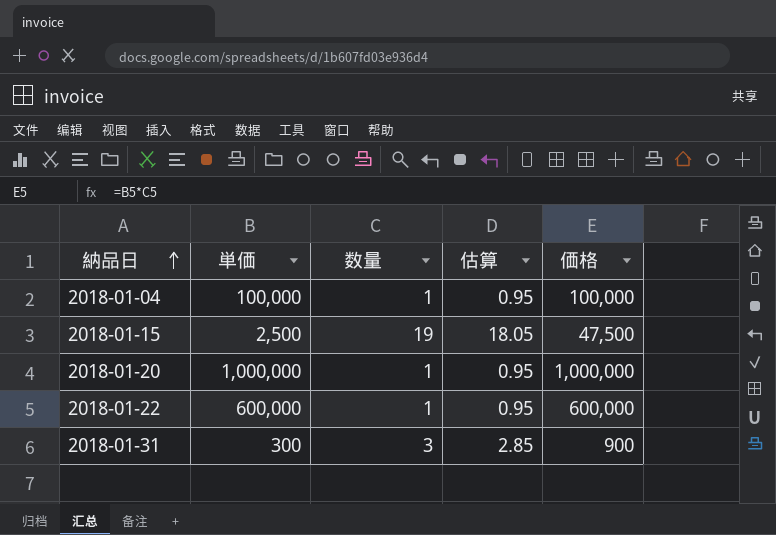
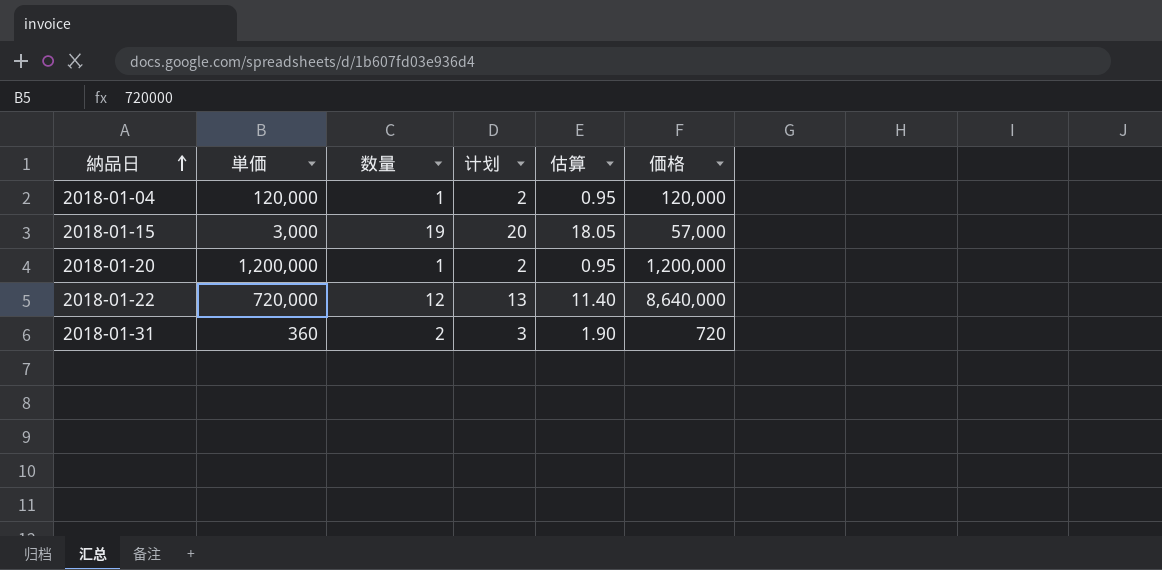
column 计划 | formula: none -> [数量] + 1
2018-01-04 | 単価: 100,000 -> 120,000
2018-01-04 | 価格: 100,000 -> 120,000
2018-01-15 | 単価: 2,500 -> 3,000
2018-01-15 | 価格: 47,500 -> 57,000
2018-01-20 | 単価: 1,000,000 -> 1,200,000
2018-01-20 | 価格: 1,000,000 -> 1,200,000
2018-01-22 | 単価: 600,000 -> 720,000
2018-01-22 | 数量: 1 -> 12
2018-01-22 | 估算: 0.95 -> 11.40
2018-01-22 | 価格: 600,000 -> 8,640,000
2018-01-31 | 単価: 300 -> 360
2018-01-31 | 数量: 3 -> 2
2018-01-31 | 估算: 2.85 -> 1.90
2018-01-31 | 価格: 900 -> 720

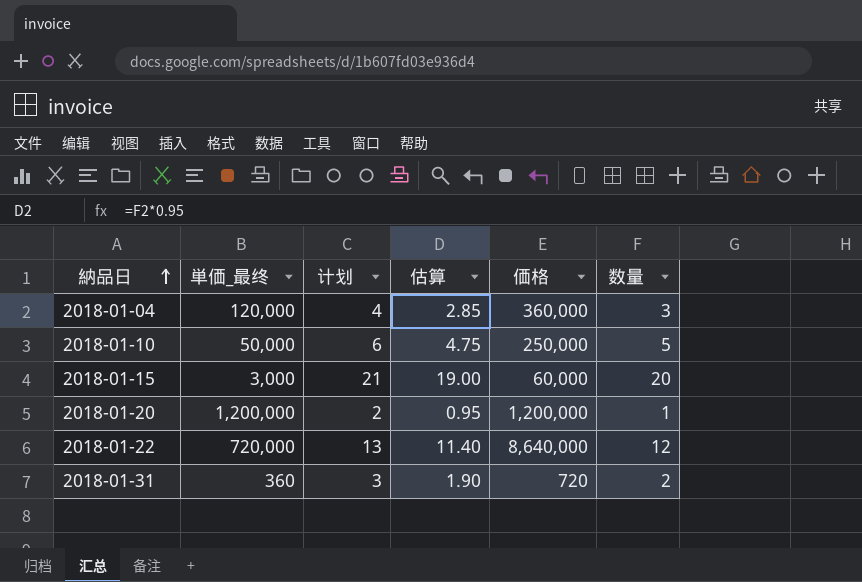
column name: 単価 -> 単価_最终
column 数量 | position: 3 -> 6
2018-01-04 | 计划: 2 -> 4
2018-01-04 | 估算: 0.95 -> 2.85
2018-01-04 | 価格: 120,000 -> 360,000
2018-01-04 | 数量: 1 -> 3
row 2018-01-10: none -> 50,000 | 6 | 4.75 | 250,000 | 5
2018-01-15 | 计划: 20 -> 21
2018-01-15 | 估算: 18.05 -> 19.00
2018-01-15 | 価格: 57,000 -> 60,000
2018-01-15 | 数量: 19 -> 20

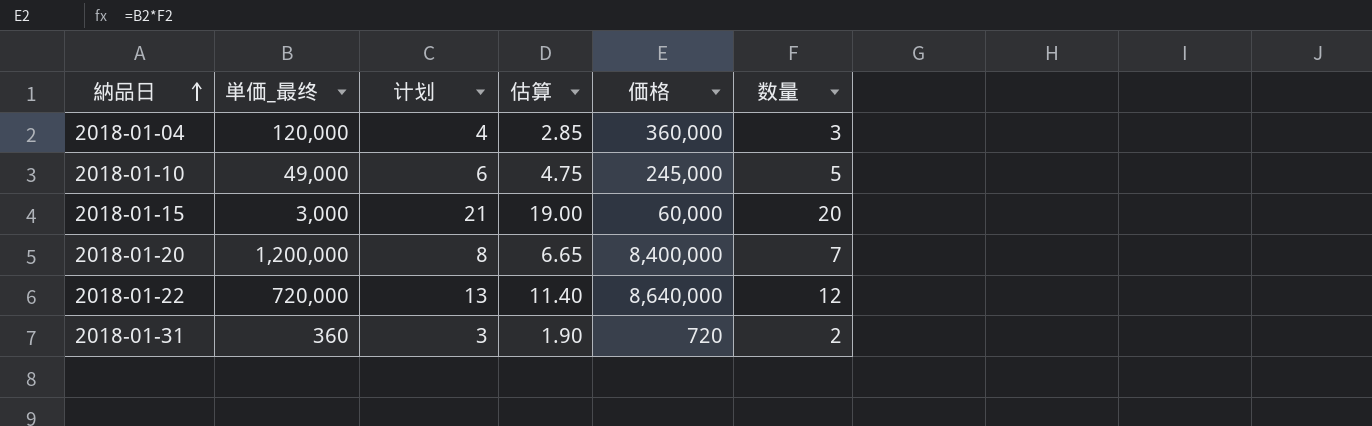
2018-01-10 | 単価_最终: 50,000 -> 49,000
2018-01-10 | 価格: 250,000 -> 245,000
2018-01-20 | 计划: 2 -> 8
2018-01-20 | 估算: 0.95 -> 6.65
2018-01-20 | 価格: 1,200,000 -> 8,400,000
2018-01-20 | 数量: 1 -> 7

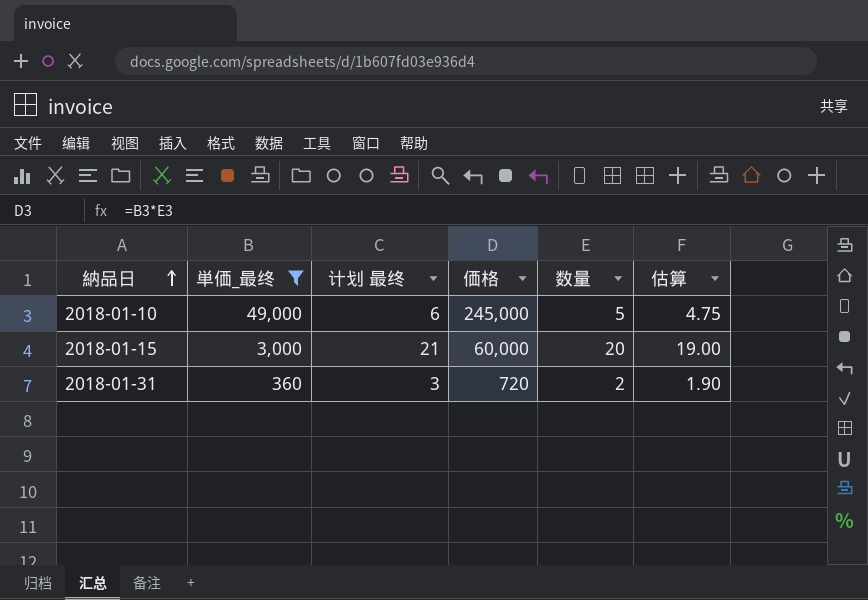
filter: none -> 単価_最终 <= 49,000
column name: 计划 -> 计划 最终
column 估算 | position: 4 -> 6

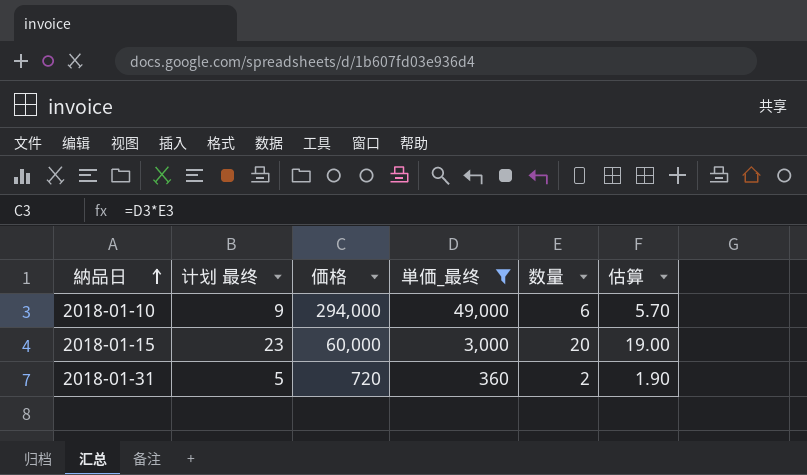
column 计划 最终 | formula: [数量] + 1 -> [数量] + 3
column 単価_最终 | position: 2 -> 4
2018-01-10 | 価格: 245,000 -> 294,000
2018-01-10 | 数量: 5 -> 6
2018-01-10 | 估算: 4.75 -> 5.70

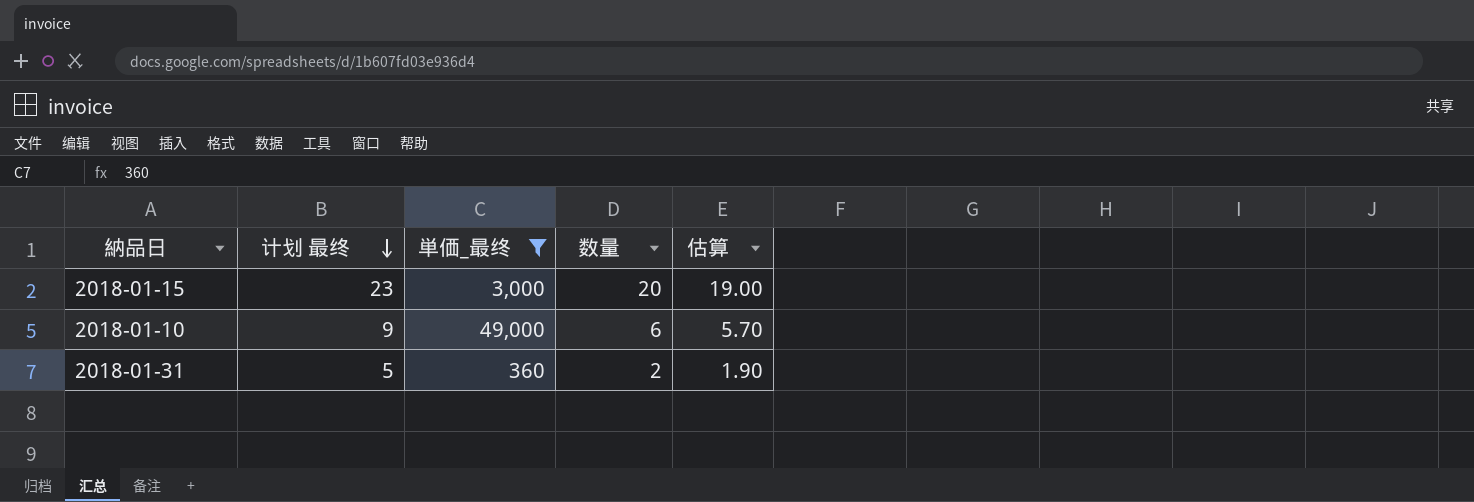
row order: 納品日 ascending -> 计划 最终 descending
column 価格 | formula: [単価_最终] * [数量] -> none

